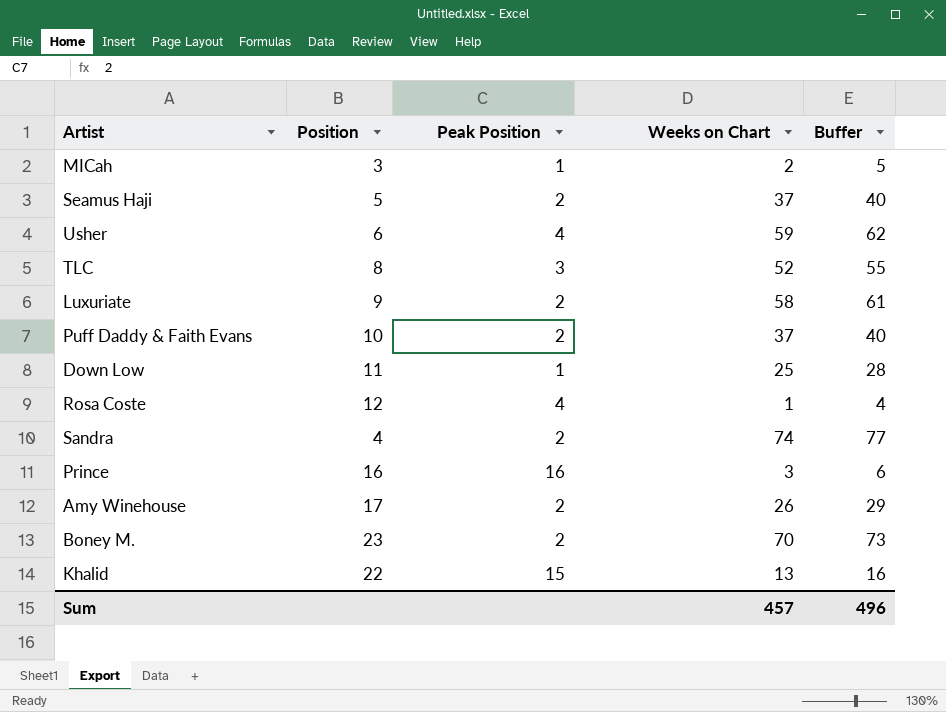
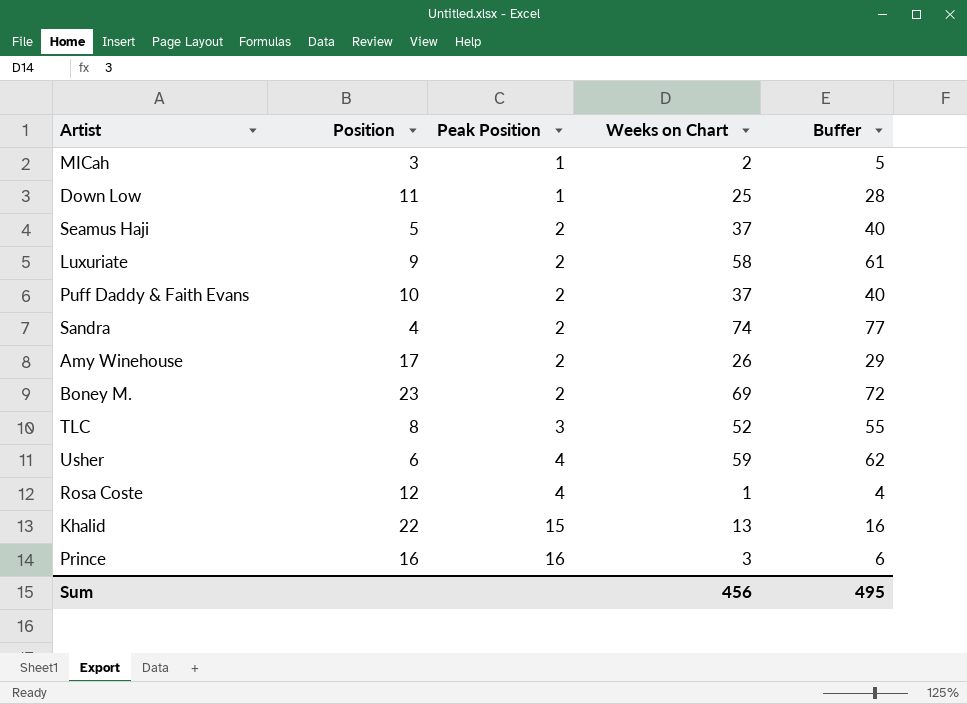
row order: none -> Peak Position ascending
Boney M. | Weeks on Chart: 70 -> 69
Boney M. | Buffer: 73 -> 72
Sum | Weeks on Chart: 457 -> 456
Sum | Buffer: 496 -> 495

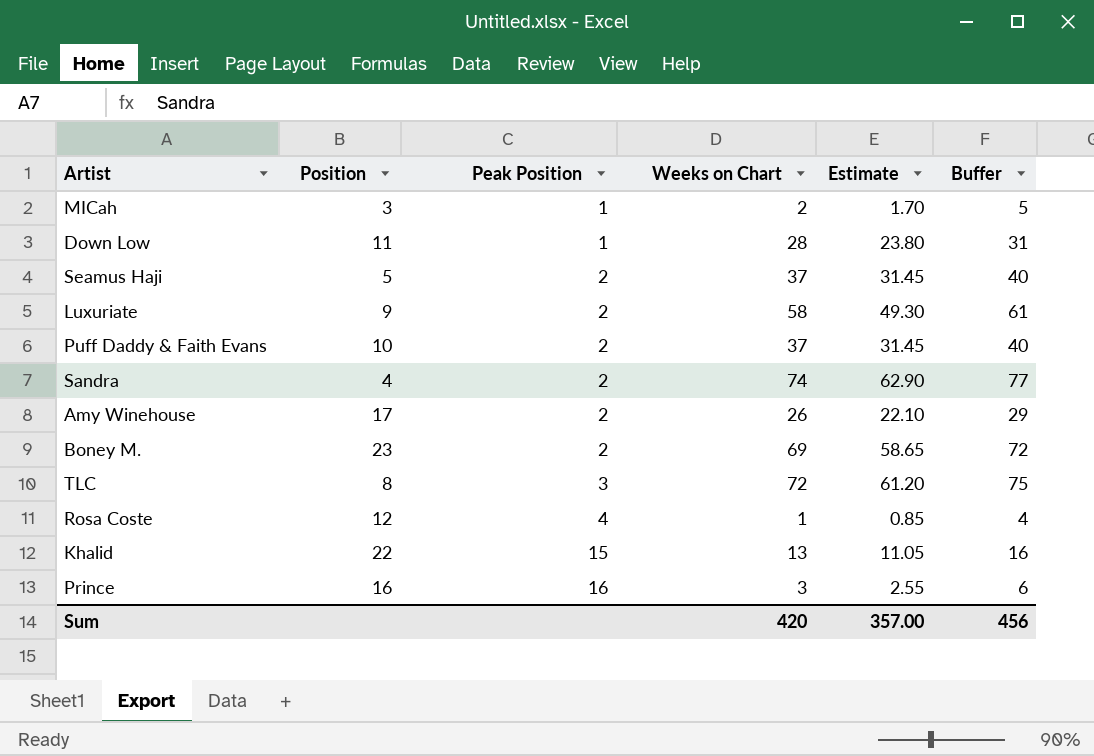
column Estimate | formula: none -> [Weeks on Chart] * 0.85
row Usher: 6 | 4 | 59 | 62 -> none
Down Low | Weeks on Chart: 25 -> 28
Down Low | Buffer: 28 -> 31
TLC | Weeks on Chart: 52 -> 72
TLC | Buffer: 55 -> 75
Sum | Weeks on Chart: 456 -> 420
Sum | Buffer: 495 -> 456

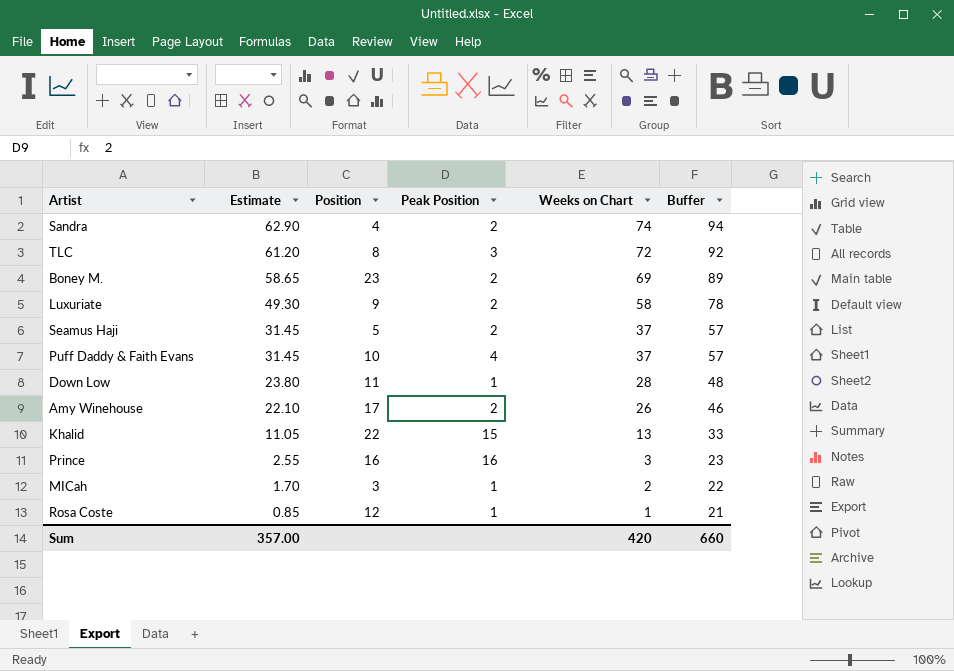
row order: Peak Position ascending -> Estimate descending
column Estimate | position: 5 -> 2
column Buffer | formula: [Weeks on Chart] + 3 -> [Weeks on Chart] + 20
Puff Daddy & Faith Evans | Peak Position: 2 -> 4
Rosa Coste | Peak Position: 4 -> 1
Sum | Buffer: 456 -> 660

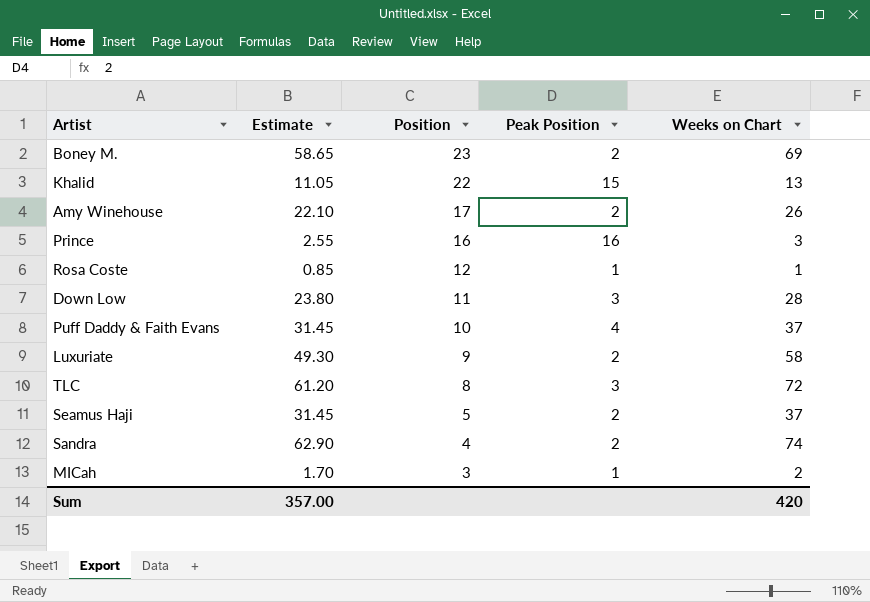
row order: Estimate descending -> Position descending
column Buffer | formula: [Weeks on Chart] + 20 -> none
Down Low | Peak Position: 1 -> 3

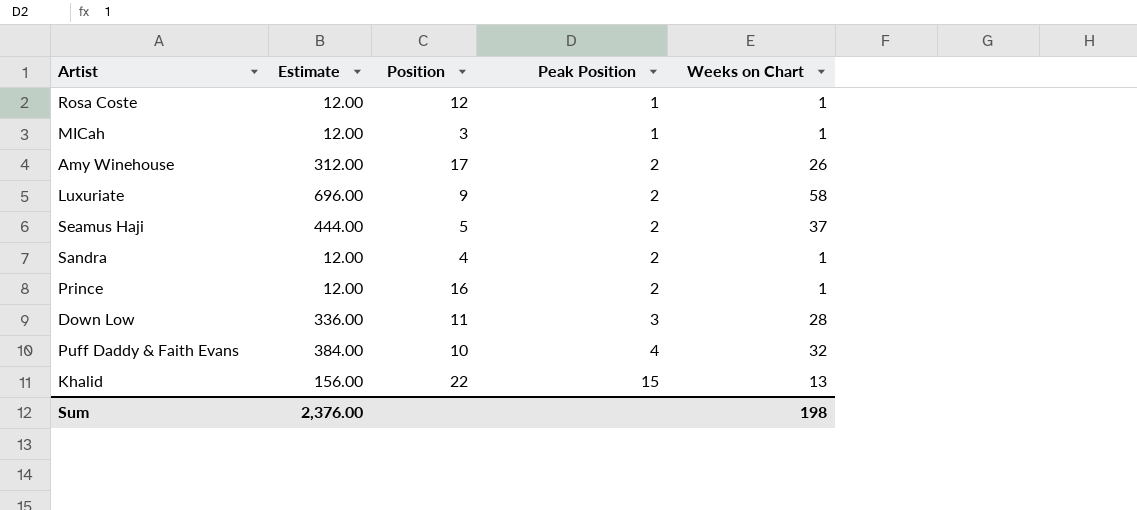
row order: Position descending -> Peak Position ascending
column Estimate | formula: [Weeks on Chart] * 0.85 -> [Weeks on Chart] * 12
row Boney M.: 58.65 | 23 | 2 | 69 -> none
row TLC: 61.20 | 8 | 3 | 72 -> none
MICah | Weeks on Chart: 2 -> 1
Sandra | Weeks on Chart: 74 -> 1
Prince | Peak Position: 16 -> 2
Prince | Weeks on Chart: 3 -> 1
Puff Daddy & Faith Evans | Weeks on Chart: 37 -> 32
Sum | Estimate: 357.00 -> 2,376.00
Sum | Weeks on Chart: 420 -> 198

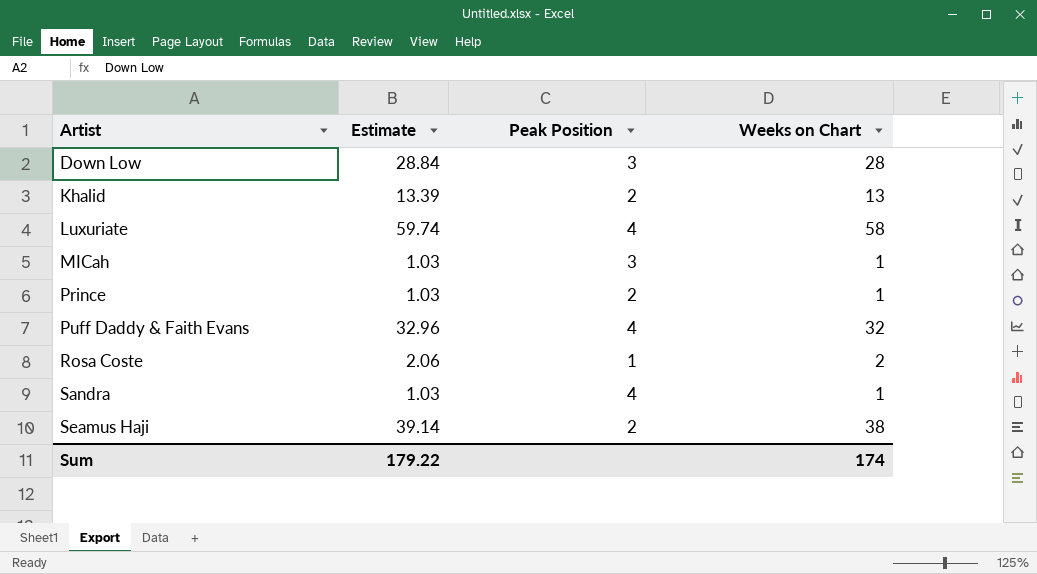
row order: Peak Position ascending -> Artist ascending
column Position | position: 3 -> none
column Estimate | formula: [Weeks on Chart] * 12 -> [Weeks on Chart] * 1.03
row Amy Winehouse: 312.00 | 17 | 2 | 26 -> none
Khalid | Peak Position: 15 -> 2
Luxuriate | Peak Position: 2 -> 4
MICah | Peak Position: 1 -> 3
Rosa Coste | Weeks on Chart: 1 -> 2
Sandra | Peak Position: 2 -> 4
Seamus Haji | Weeks on Chart: 37 -> 38
Sum | Estimate: 2,376.00 -> 179.22
Sum | Weeks on Chart: 198 -> 174

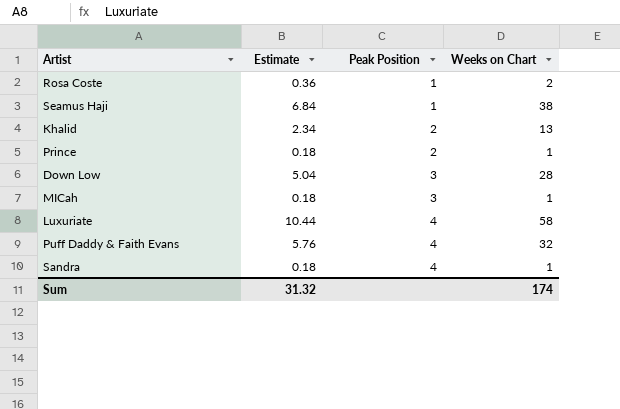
row order: Artist ascending -> Peak Position ascending
column Estimate | formula: [Weeks on Chart] * 1.03 -> [Weeks on Chart] * 0.18
Seamus Haji | Peak Position: 2 -> 1
Sum | Estimate: 179.22 -> 31.32

